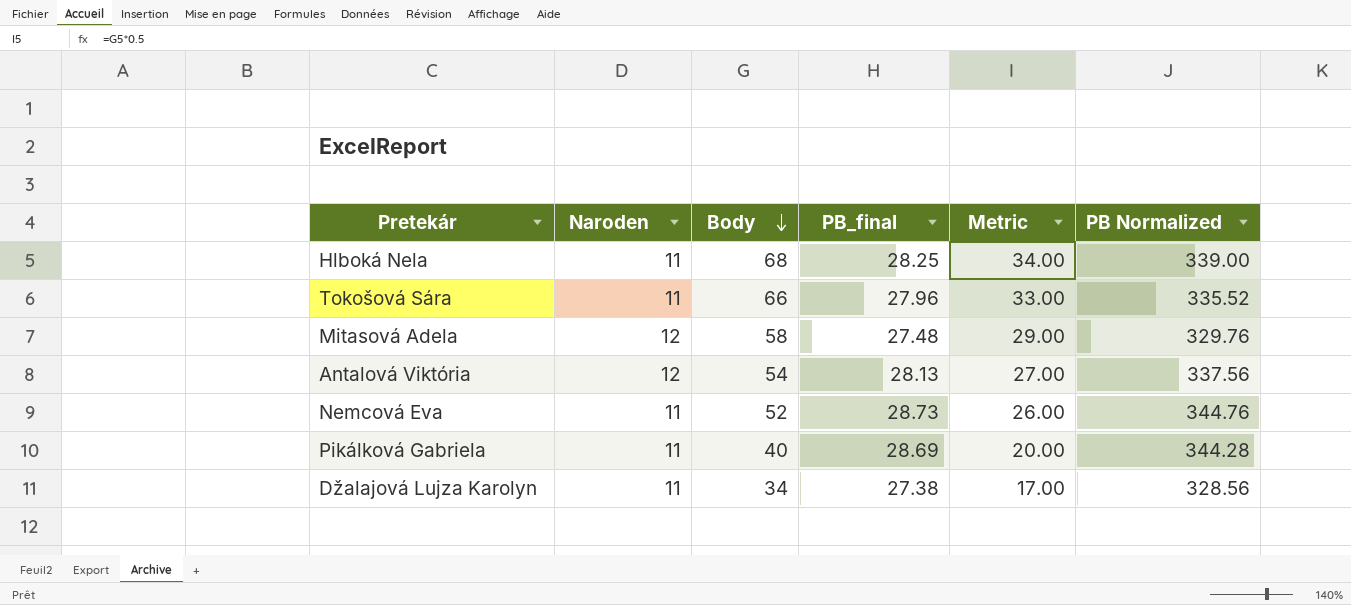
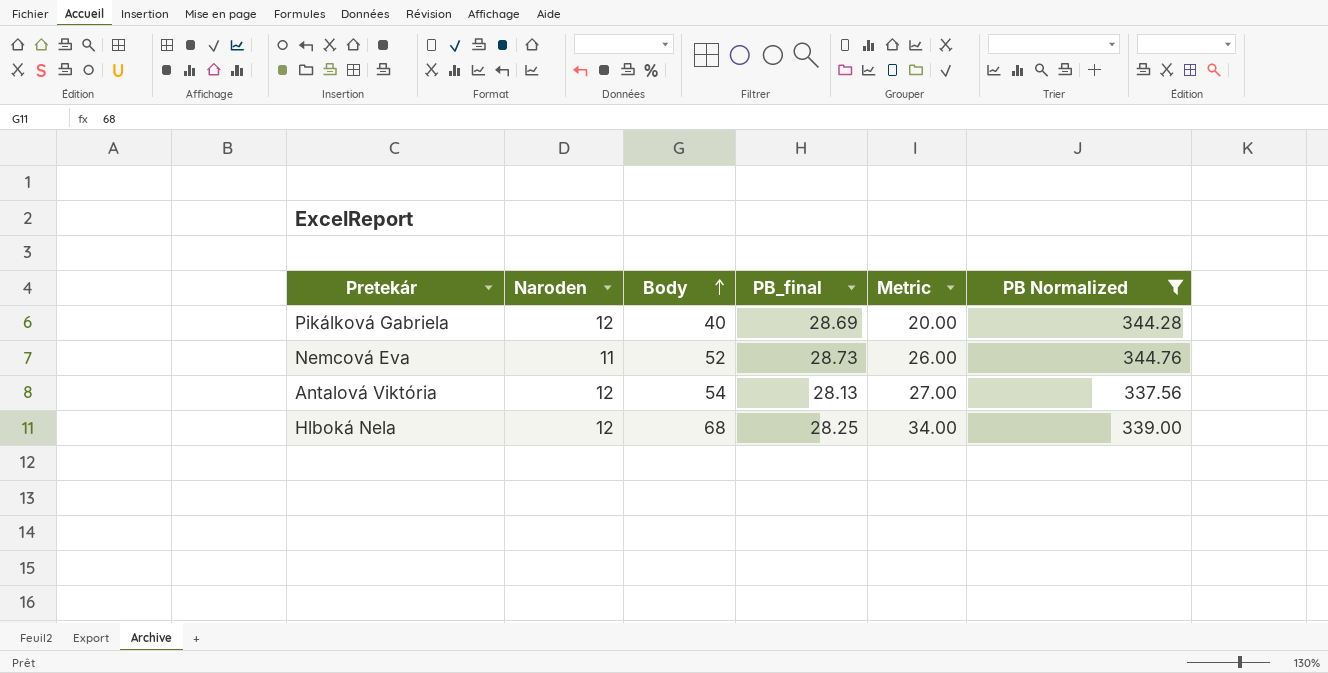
filter: none -> PB Normalized >= 337.56
row order: Body descending -> Body ascending
Pikálková Gabriela | Naroden: 11 -> 12
Hlboká Nela | Naroden: 11 -> 12

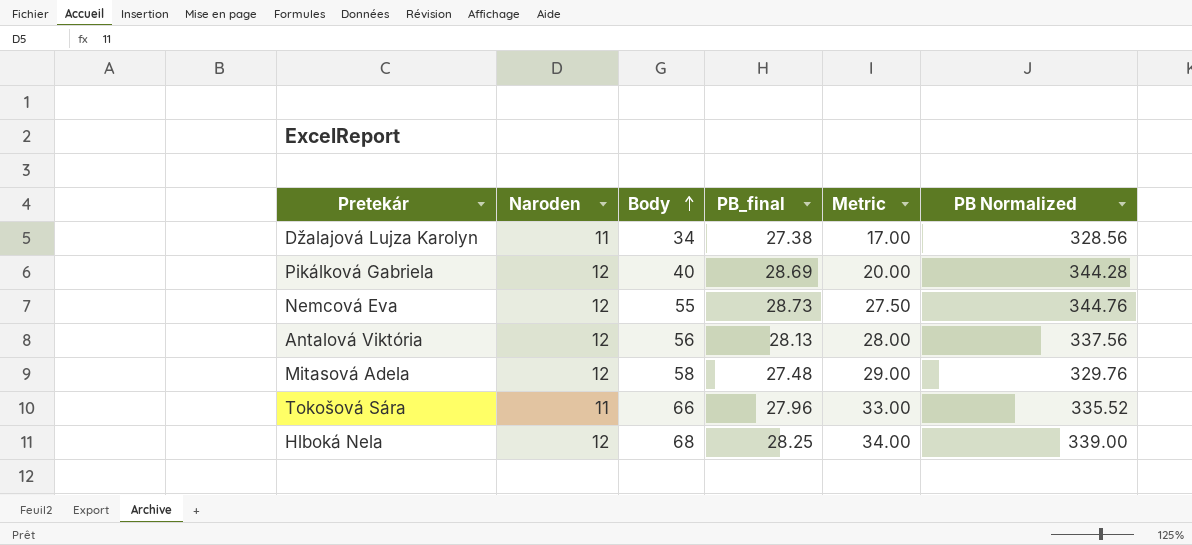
filter: PB Normalized >= 337.56 -> none
Nemcová Eva | Naroden: 11 -> 12
Nemcová Eva | Body: 52 -> 55
Nemcová Eva | Metric: 26.00 -> 27.50
Antalová Viktória | Body: 54 -> 56
Antalová Viktória | Metric: 27.00 -> 28.00

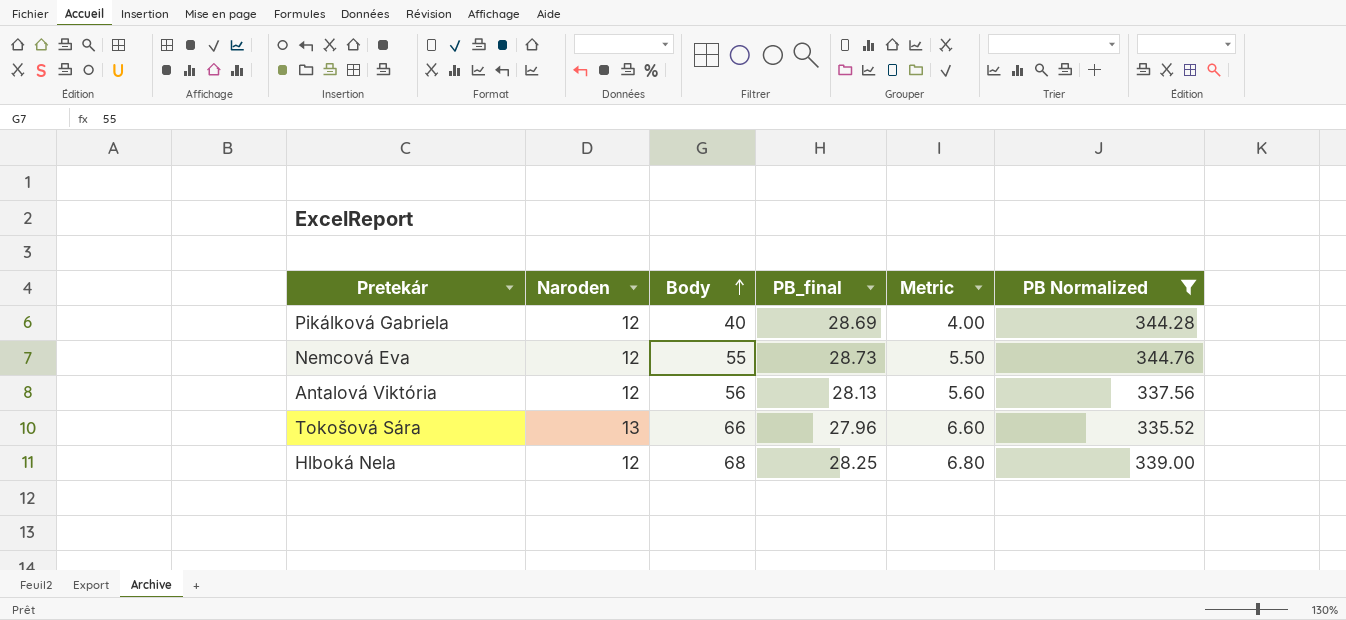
filter: none -> PB Normalized >= 335.52
column Metric | formula: [Body] * 0.5 -> [Body] * 0.1
Tokošová Sára | Naroden: 11 -> 13

